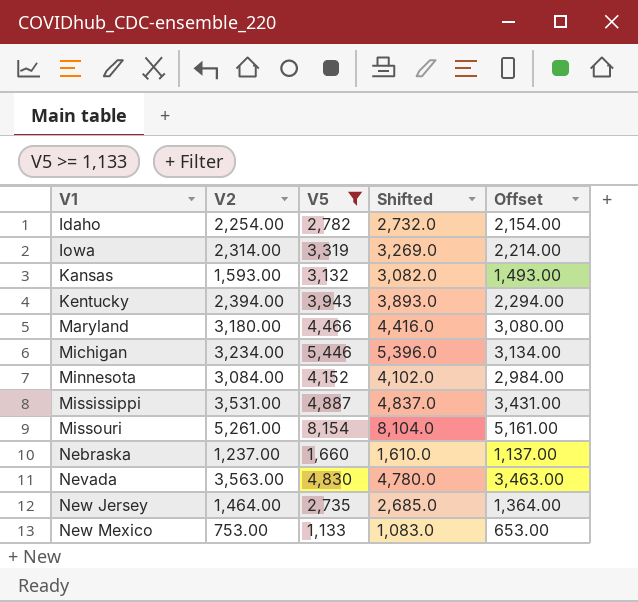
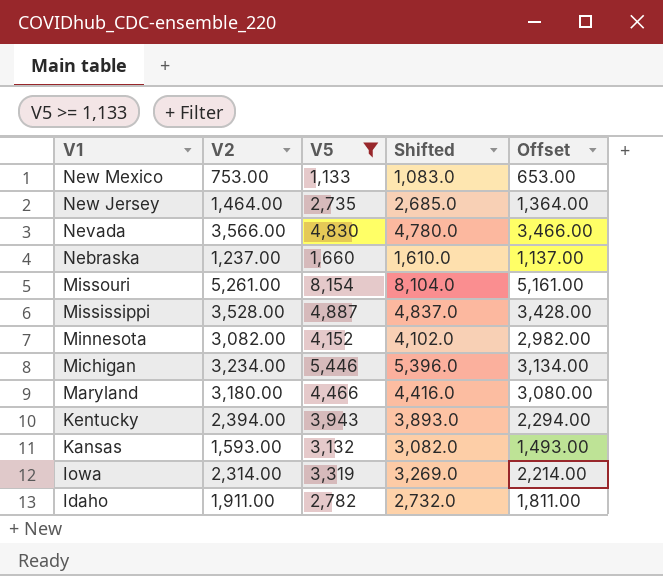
row order: V1 ascending -> V1 descending
Nevada | V2: 3,563.00 -> 3,566.00
Nevada | Offset: 3,463.00 -> 3,466.00
Mississippi | V2: 3,531.00 -> 3,528.00
Mississippi | Offset: 3,431.00 -> 3,428.00
Minnesota | V2: 3,084.00 -> 3,082.00
Minnesota | Offset: 2,984.00 -> 2,982.00
Idaho | V2: 2,254.00 -> 1,911.00
Idaho | Offset: 2,154.00 -> 1,811.00

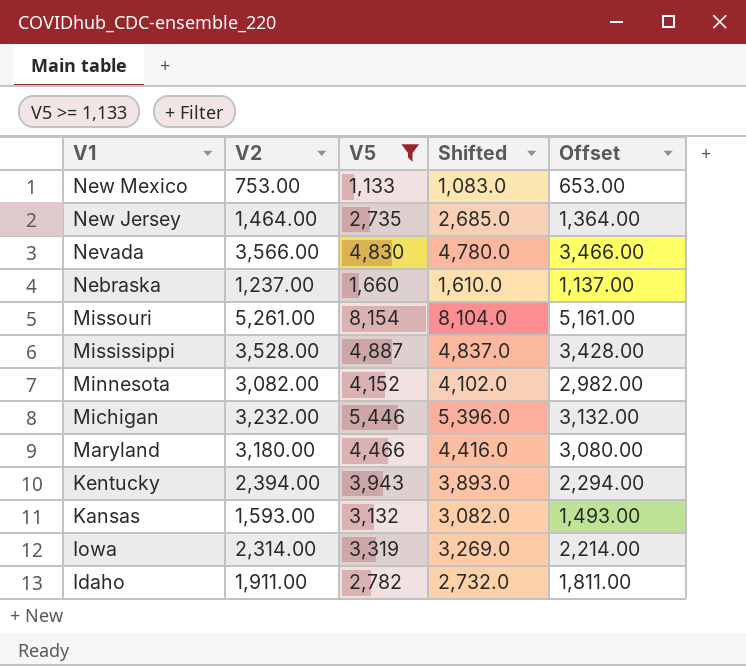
Michigan | V2: 3,234.00 -> 3,232.00
Michigan | Offset: 3,134.00 -> 3,132.00

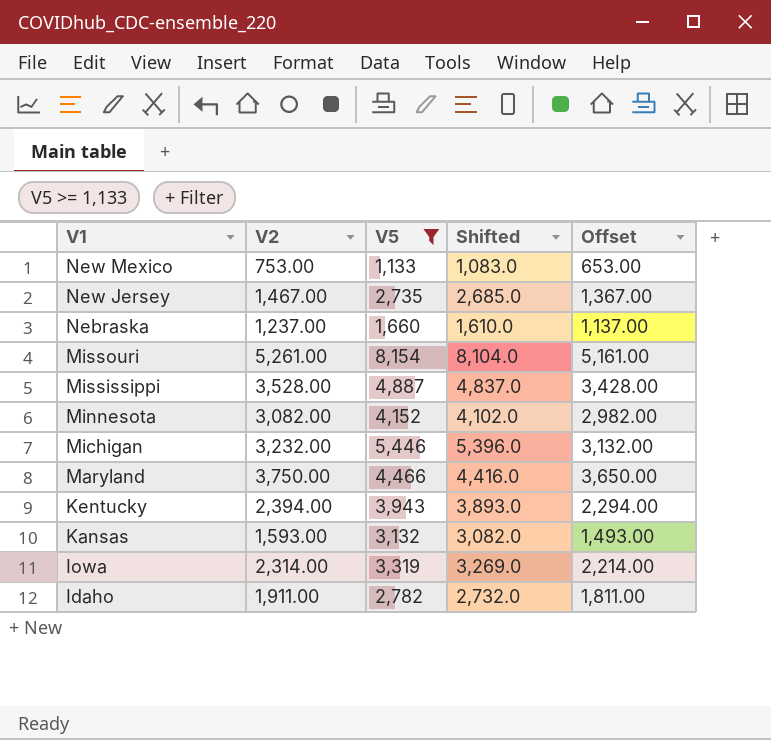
row Nevada: 3,566.00 | 4,830 | 4,780.0 | 3,466.00 -> none
New Jersey | V2: 1,464.00 -> 1,467.00
New Jersey | Offset: 1,364.00 -> 1,367.00
Maryland | V2: 3,180.00 -> 3,750.00
Maryland | Offset: 3,080.00 -> 3,650.00

